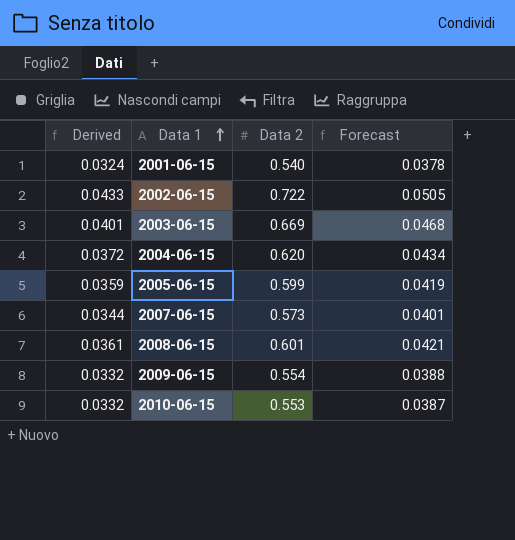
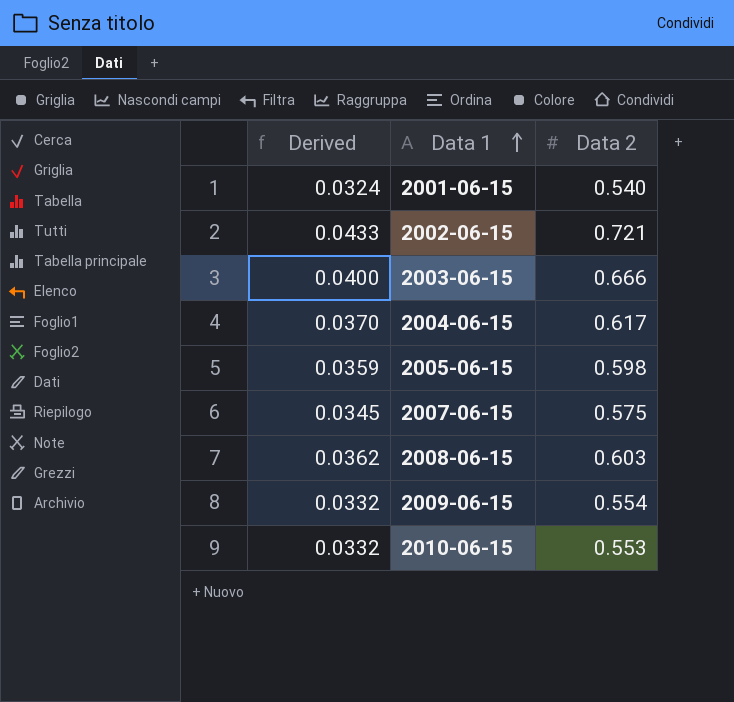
column Forecast | formula: [Data 2] * 0.07 -> none
2002-06-15 | Data 2: 0.722 -> 0.721
2003-06-15 | Derived: 0.0401 -> 0.0400
2003-06-15 | Data 2: 0.669 -> 0.666
2004-06-15 | Derived: 0.0372 -> 0.0370
2004-06-15 | Data 2: 0.620 -> 0.617
2005-06-15 | Data 2: 0.599 -> 0.598
2007-06-15 | Derived: 0.0344 -> 0.0345
2007-06-15 | Data 2: 0.573 -> 0.575
2008-06-15 | Derived: 0.0361 -> 0.0362
2008-06-15 | Data 2: 0.601 -> 0.603

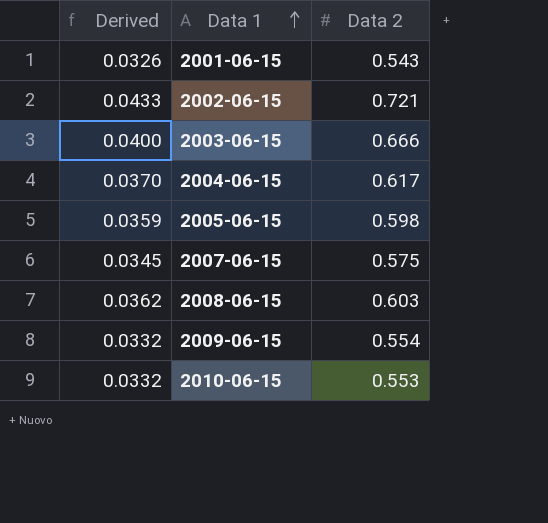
2001-06-15 | Derived: 0.0324 -> 0.0326
2001-06-15 | Data 2: 0.540 -> 0.543

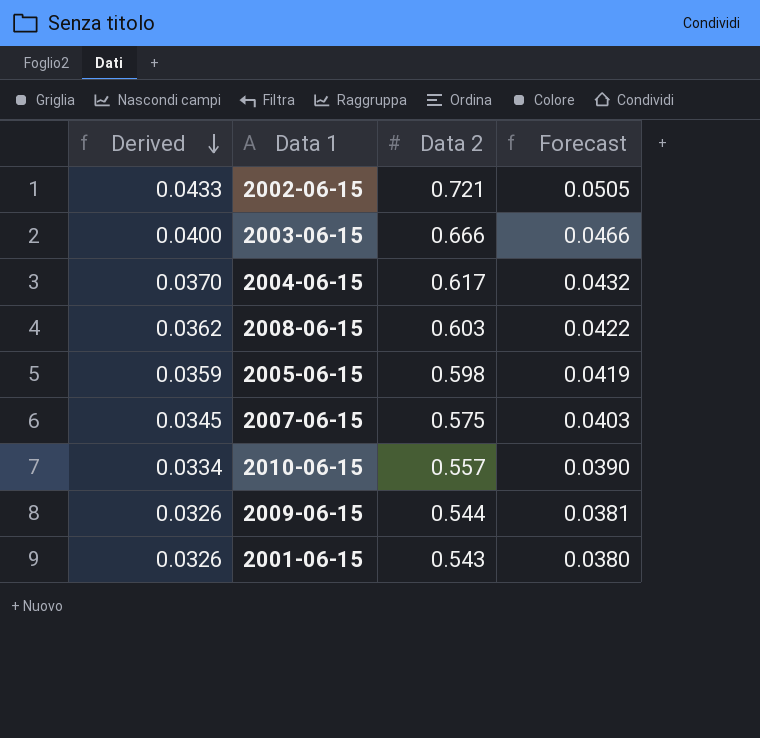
row order: Data 1 ascending -> Derived descending
column Forecast | formula: none -> [Data 2] * 0.07
2010-06-15 | Derived: 0.0332 -> 0.0334
2010-06-15 | Data 2: 0.553 -> 0.557
2009-06-15 | Derived: 0.0332 -> 0.0326
2009-06-15 | Data 2: 0.554 -> 0.544

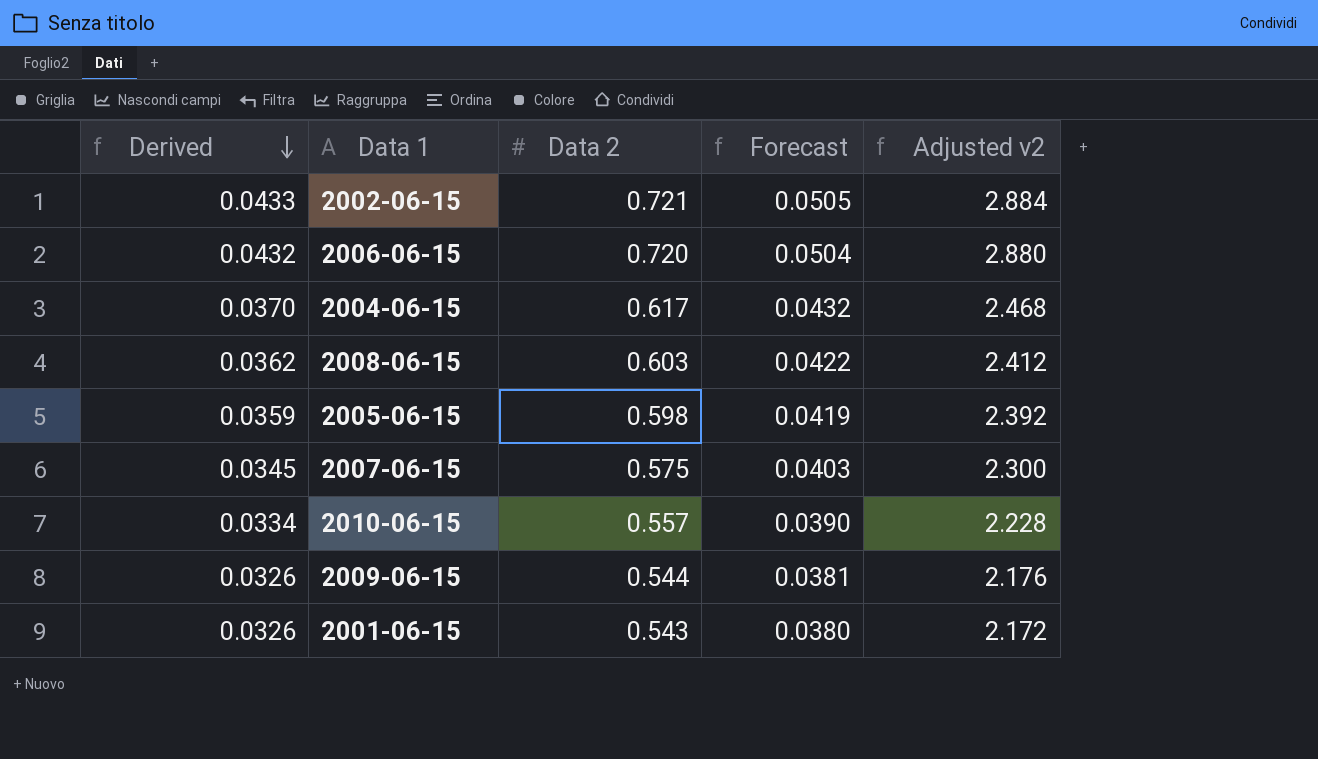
column Adjusted v2 | formula: none -> [Data 2] * 4
row 2003-06-15: 0.0400 | 0.666 | 0.0466 -> none
row 2006-06-15: none -> 0.0432 | 0.720 | 0.0504 | 2.880

